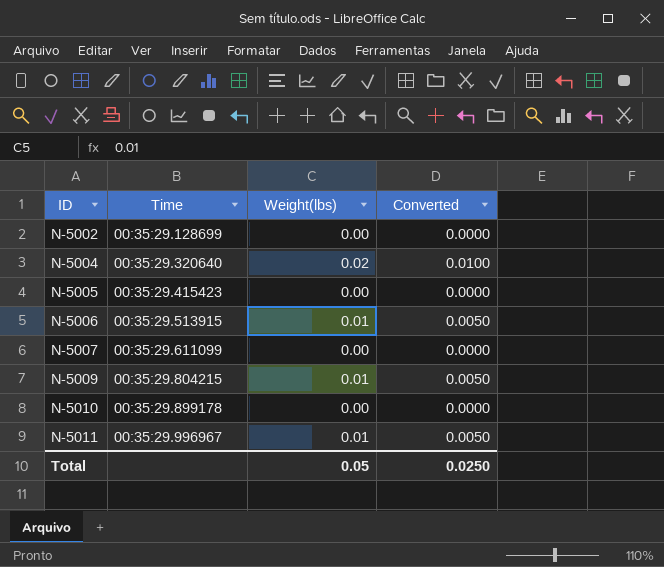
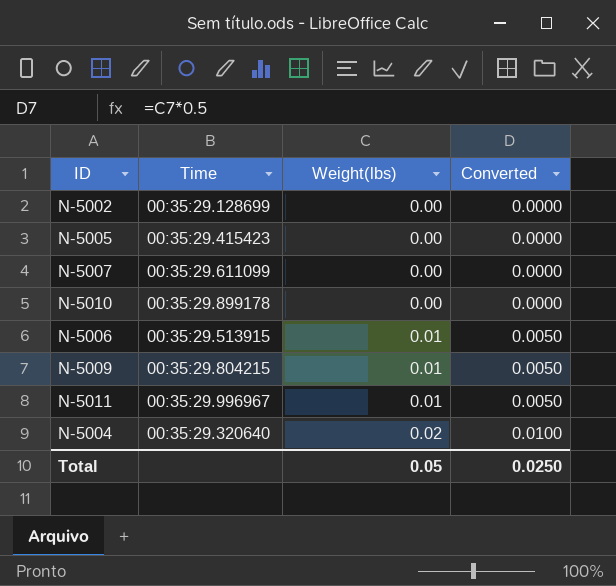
row order: ID ascending -> Weight(lbs) ascending

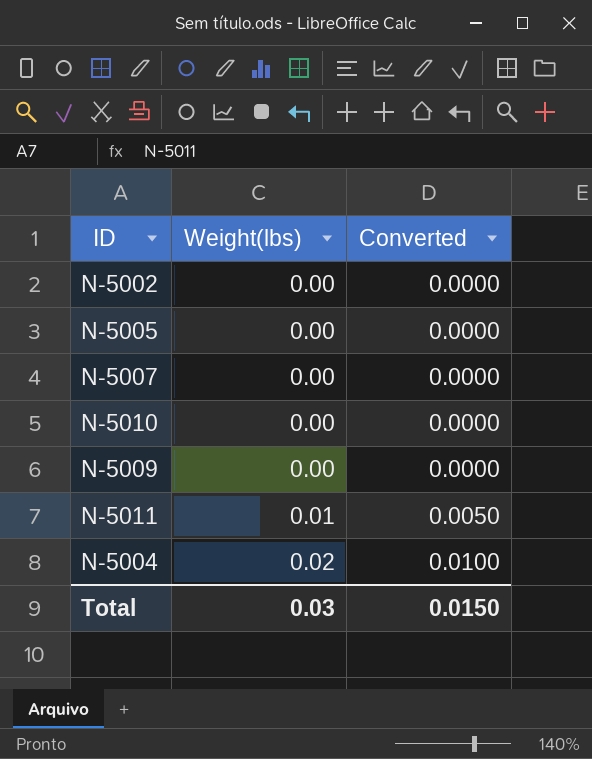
column Time | position: 2 -> none
row N-5006: 00:35:29.513915 | 0.01 | 0.0050 -> none
N-5009 | Weight(lbs): 0.01 -> 0.00
N-5009 | Converted: 0.0050 -> 0.0000
Total | Weight(lbs): 0.05 -> 0.03
Total | Converted: 0.0250 -> 0.0150

